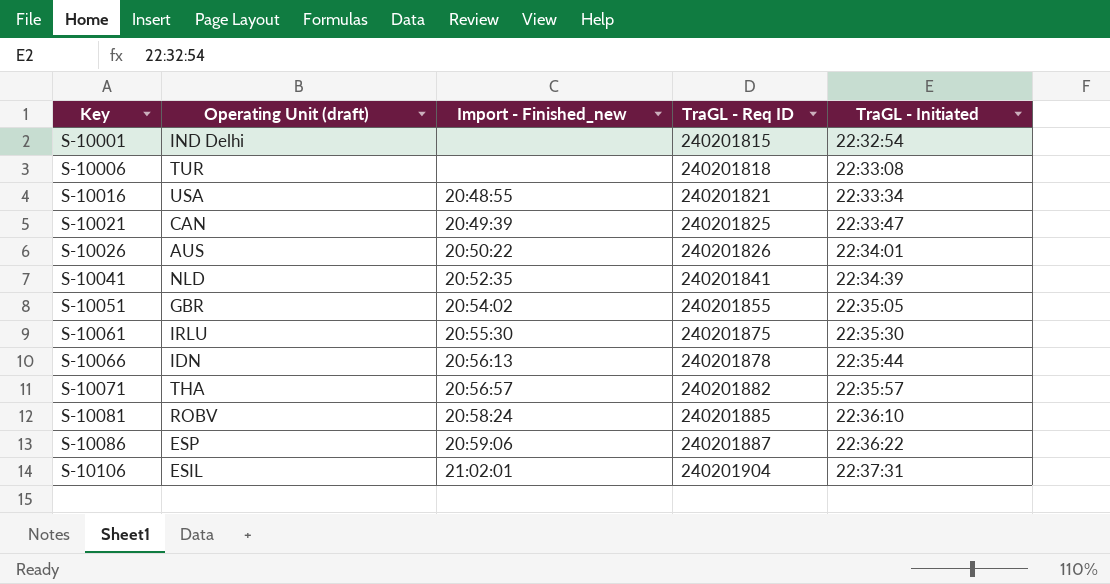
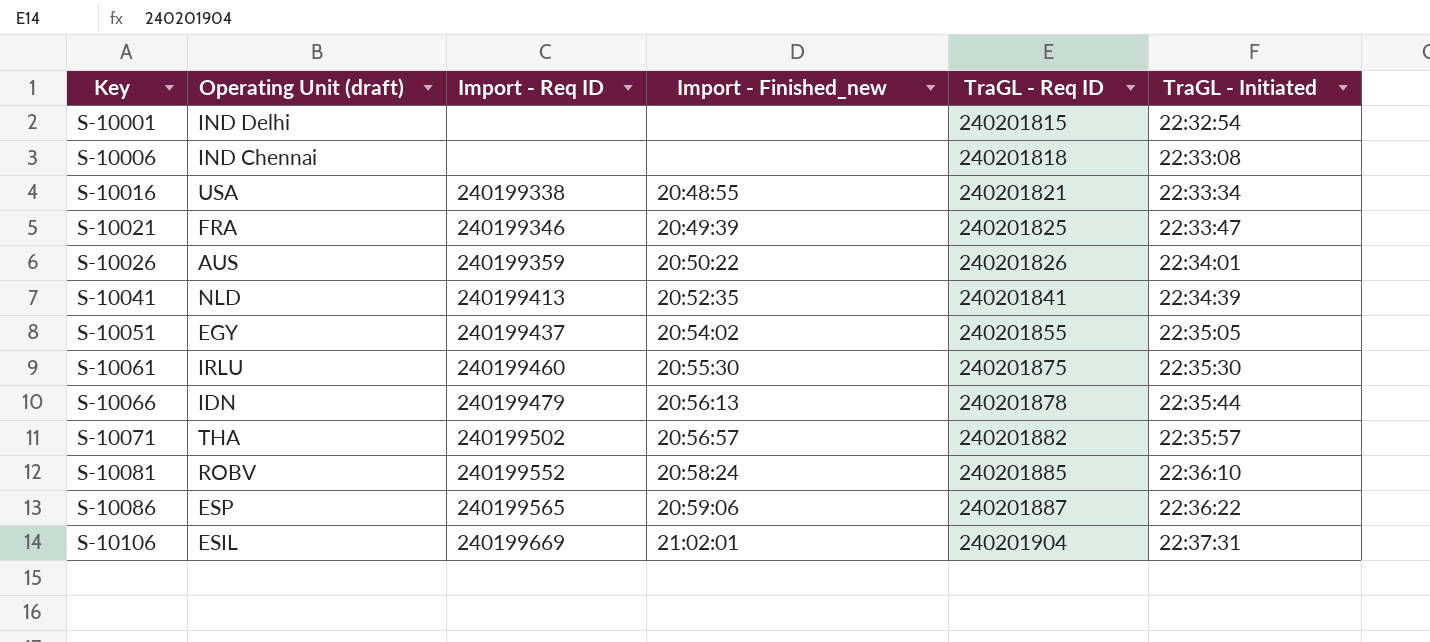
column Import - Req ID | position: none -> 3
S-10006 | Operating Unit (draft): TUR -> IND Chennai
S-10021 | Operating Unit (draft): CAN -> FRA
S-10051 | Operating Unit (draft): GBR -> EGY

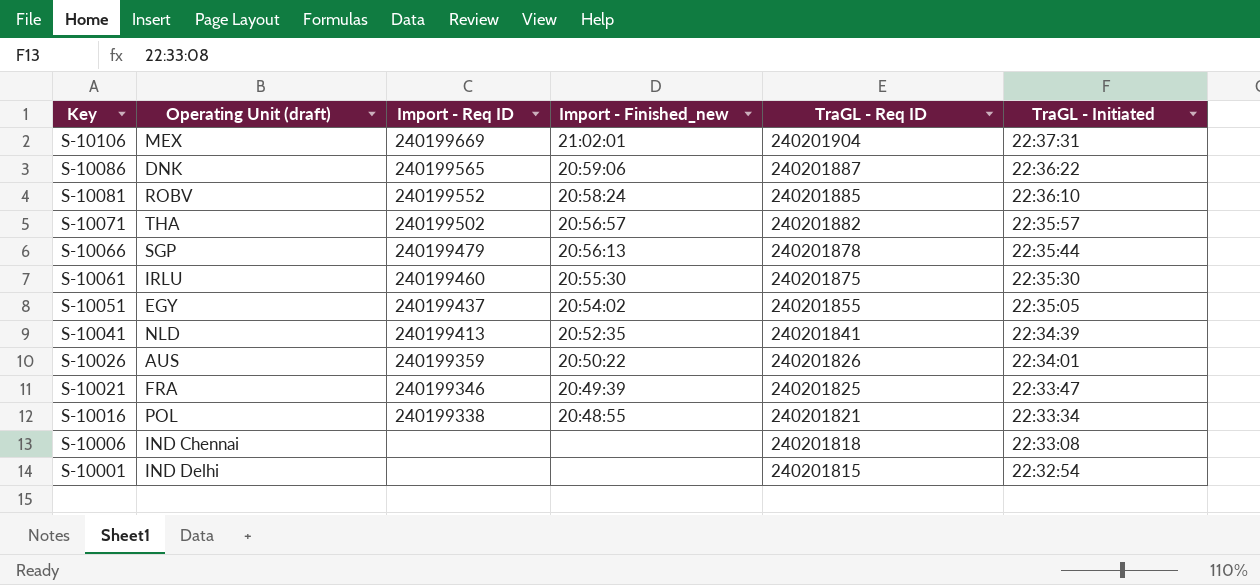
row order: Key ascending -> Key descending
S-10106 | Operating Unit (draft): ESIL -> MEX
S-10086 | Operating Unit (draft): ESP -> DNK
S-10066 | Operating Unit (draft): IDN -> SGP
S-10016 | Operating Unit (draft): USA -> POL

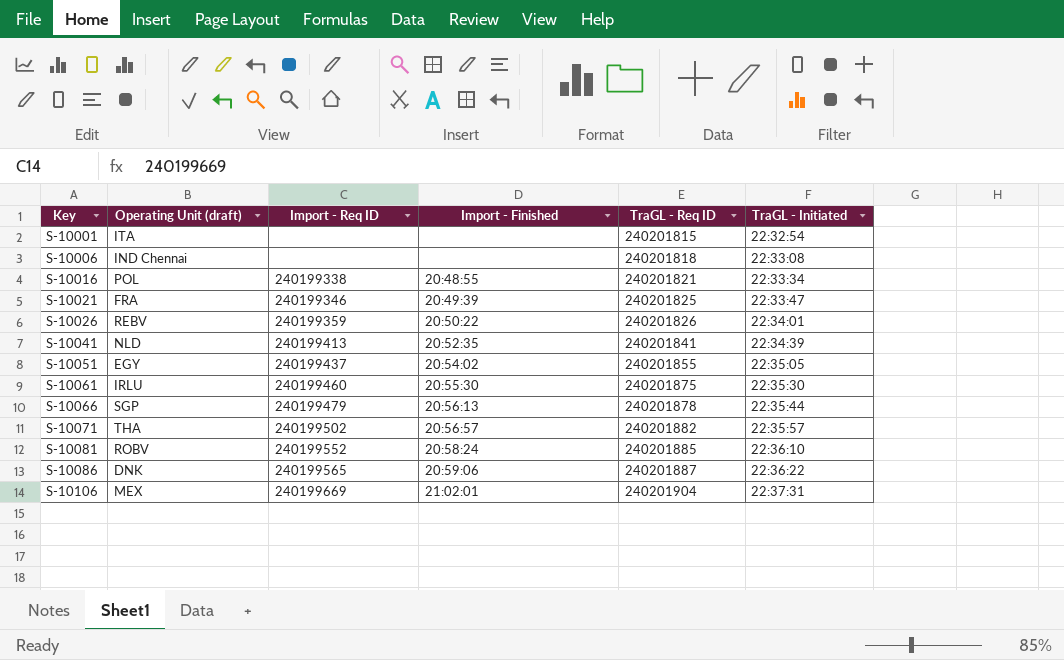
row order: Key descending -> Key ascending
column name: Import - Finished_new -> Import - Finished
S-10001 | Operating Unit (draft): IND Delhi -> ITA
S-10026 | Operating Unit (draft): AUS -> REBV

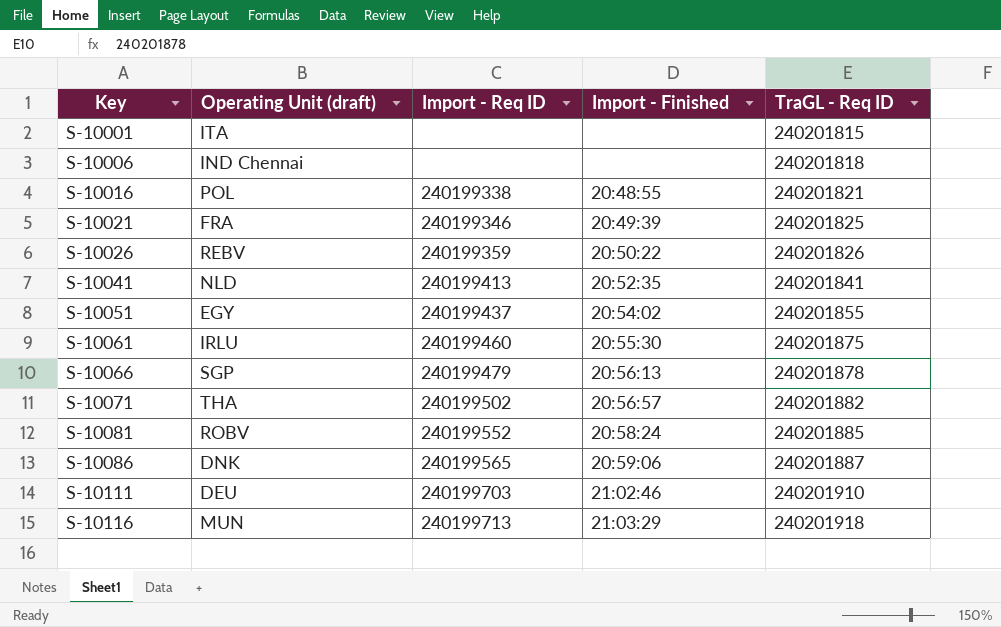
column TraGL - Initiated | position: 6 -> none
row S-10106: MEX | 240199669 | 21:02:01 | 240201904 | 22:37:31 -> none
row S-10111: none -> DEU | 240199703 | 21:02:46 | 240201910
row S-10116: none -> MUN | 240199713 | 21:03:29 | 240201918

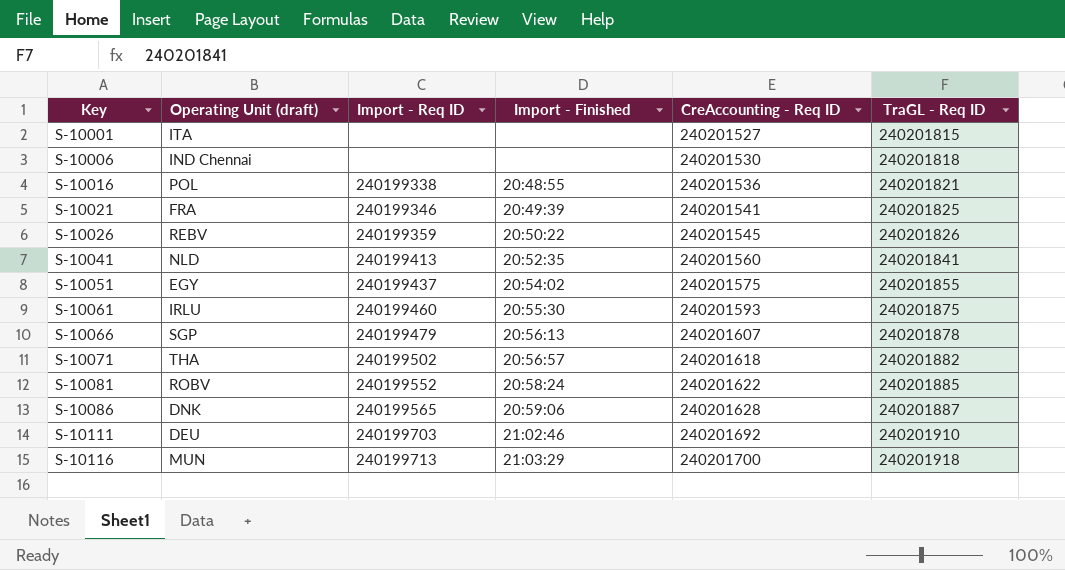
column CreAccounting - Req ID | position: none -> 5

